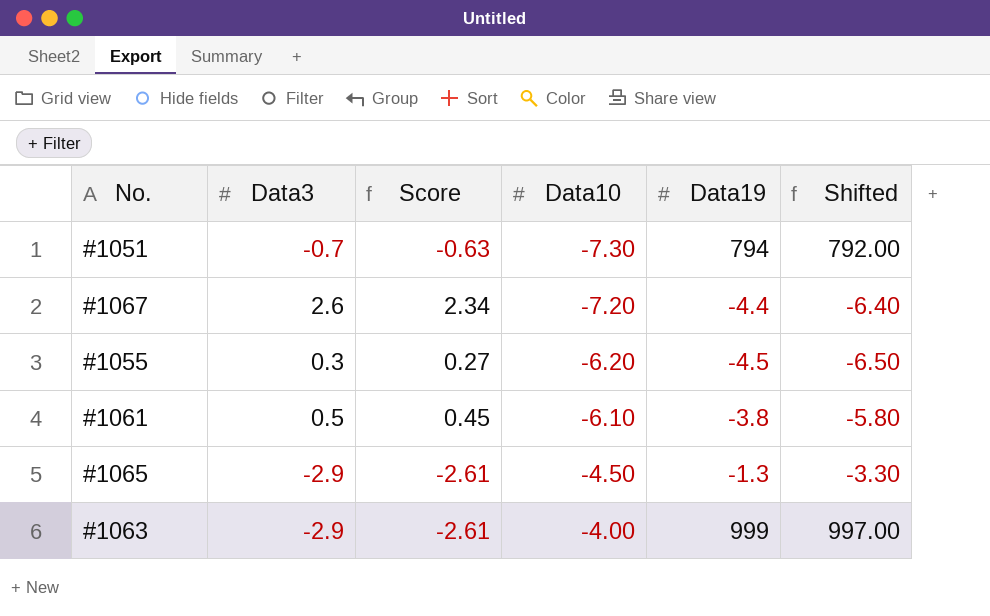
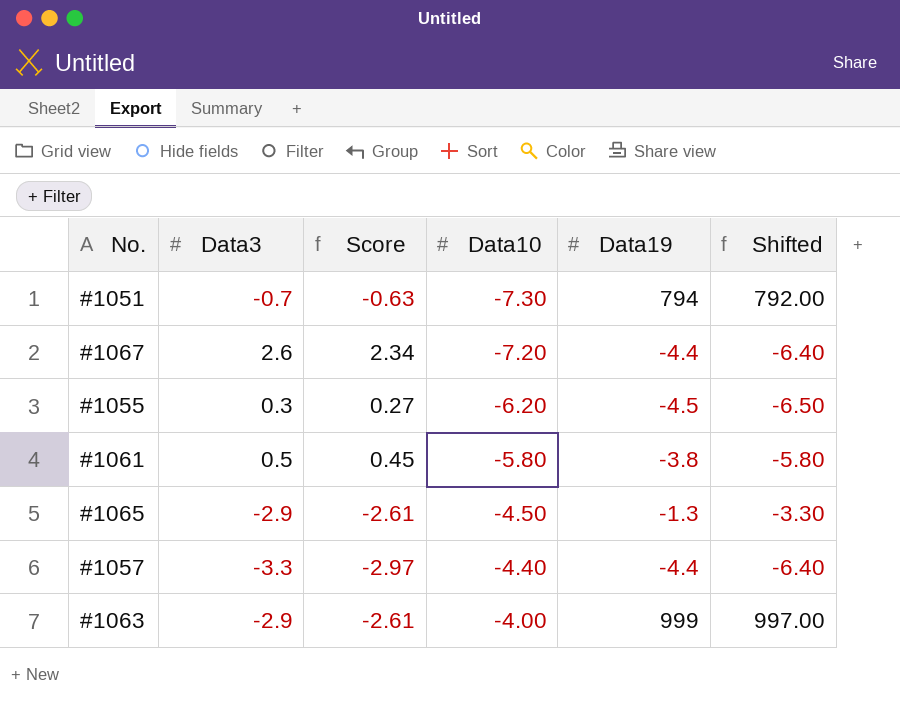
#1061 | Data10: -6.10 -> -5.80
row #1057: none -> -3.3 | -2.97 | -4.40 | -4.4 | -6.40

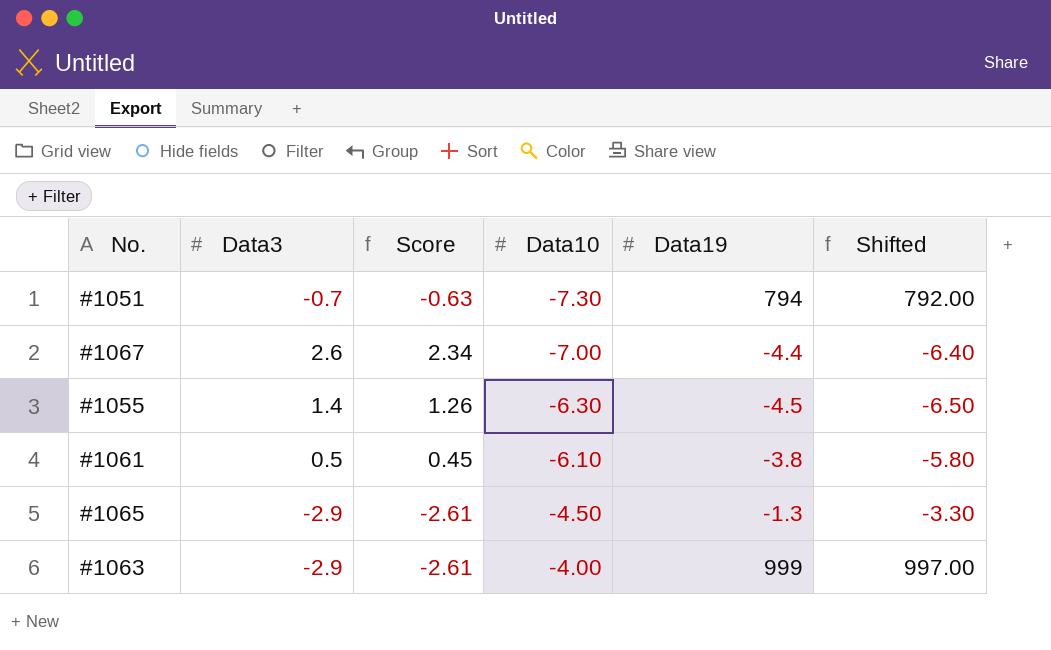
row #1057: -3.3 | -2.97 | -4.40 | -4.4 | -6.40 -> none
#1067 | Data10: -7.20 -> -7.00
#1055 | Data3: 0.3 -> 1.4
#1055 | Score: 0.27 -> 1.26
#1055 | Data10: -6.20 -> -6.30
#1061 | Data10: -5.80 -> -6.10

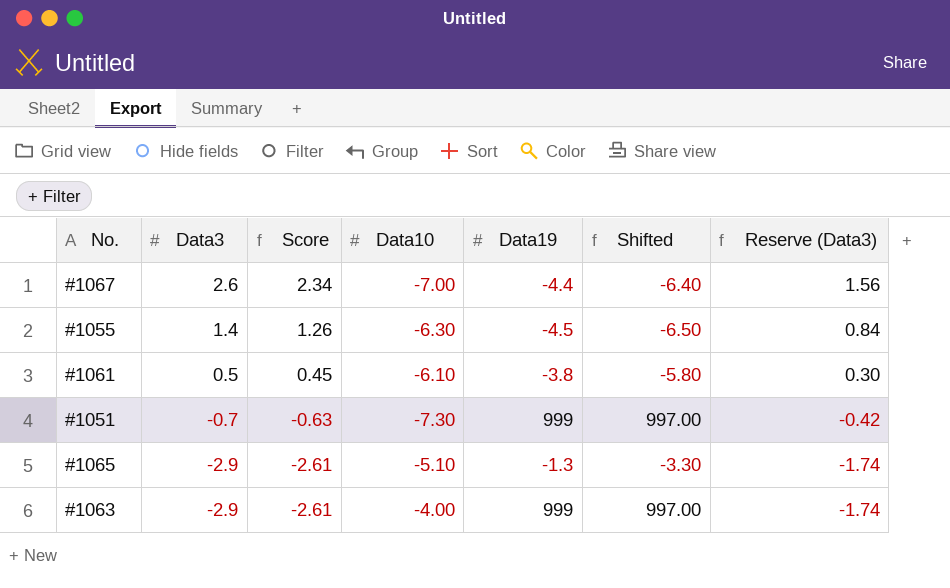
row order: Data10 ascending -> Data3 descending
column Reserve (Data3) | formula: none -> [Data3] * 0.6
#1051 | Data19: 794 -> 999
#1051 | Shifted: 792.00 -> 997.00
#1065 | Data10: -4.50 -> -5.10

